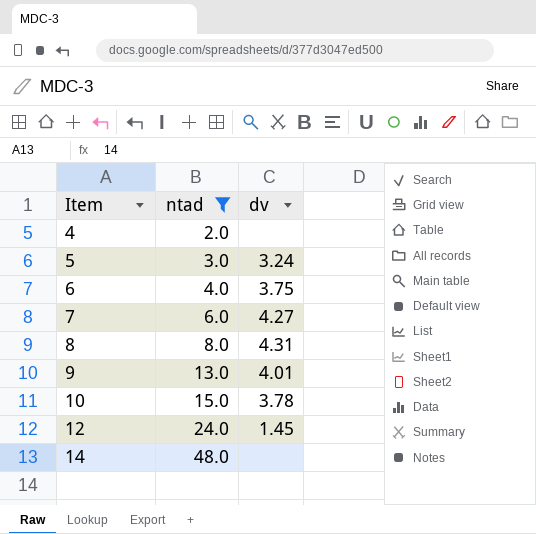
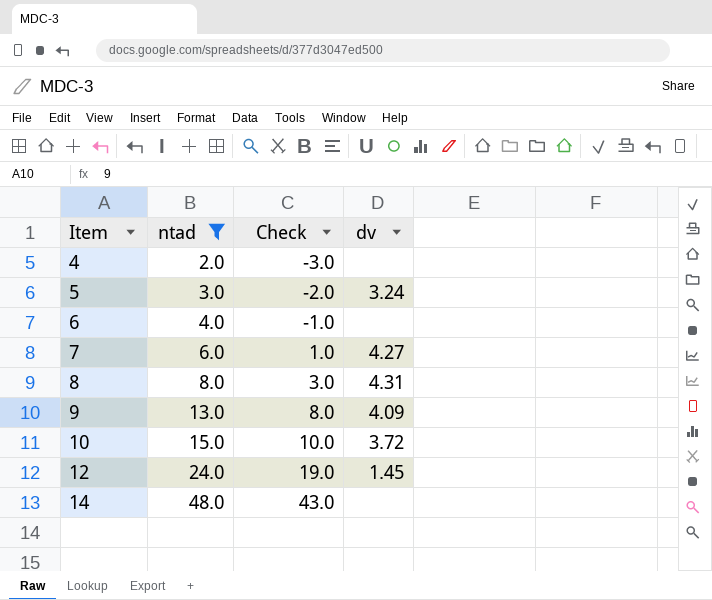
column Check | formula: none -> [ntad] - 5
6 | dv: 3.75 -> none
9 | dv: 4.01 -> 4.09
10 | dv: 3.78 -> 3.72

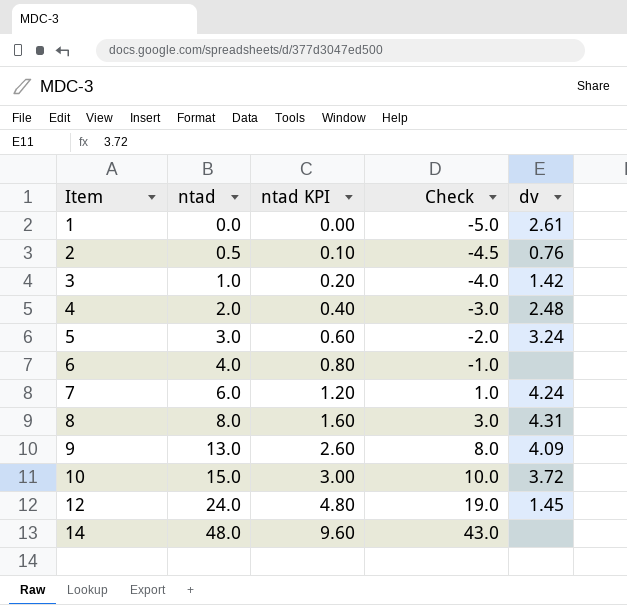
filter: ntad >= 2.0 -> none
column ntad KPI | formula: none -> [ntad] * 0.2
4 | dv: none -> 2.48
7 | dv: 4.27 -> 4.24

